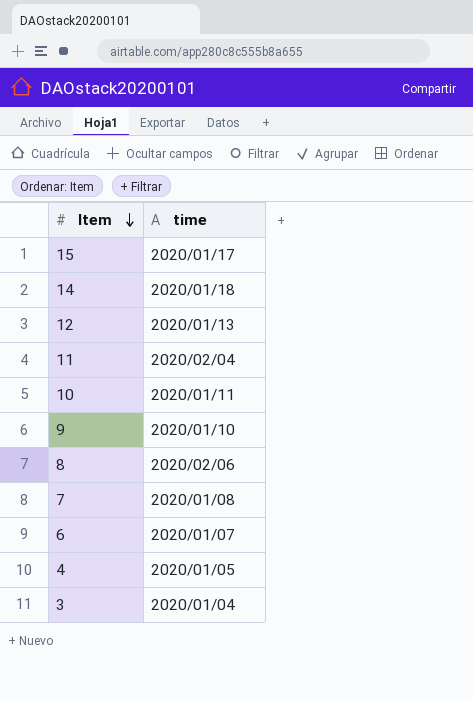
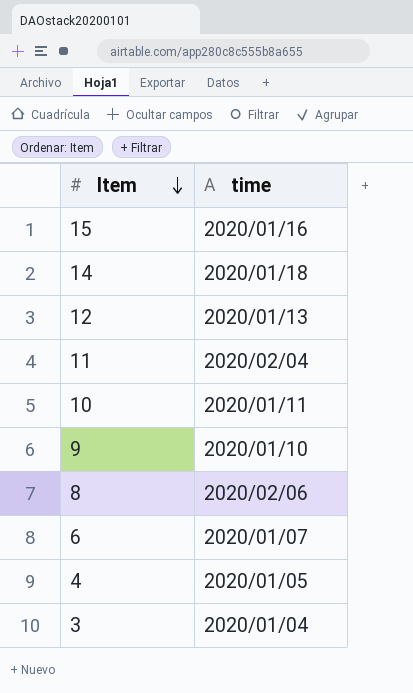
row 7: 2020/01/08 -> none
15 | time: 2020/01/17 -> 2020/01/16

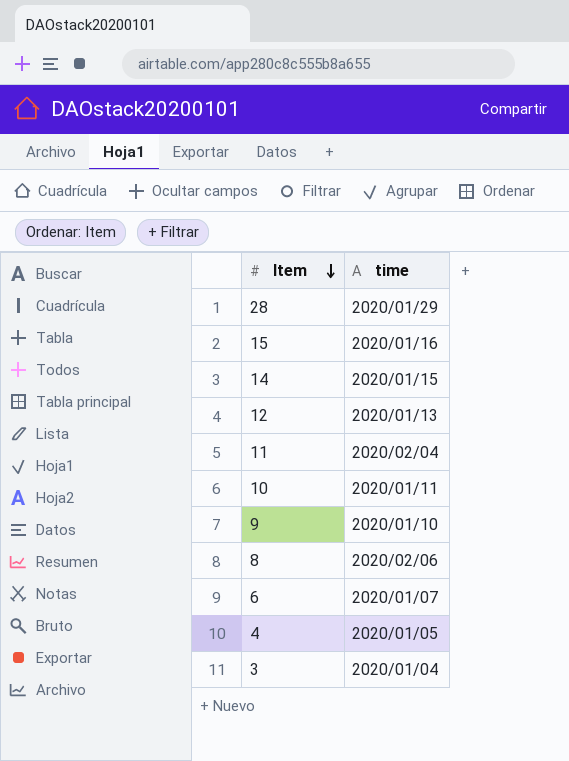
row 28: none -> 2020/01/29
14 | time: 2020/01/18 -> 2020/01/15

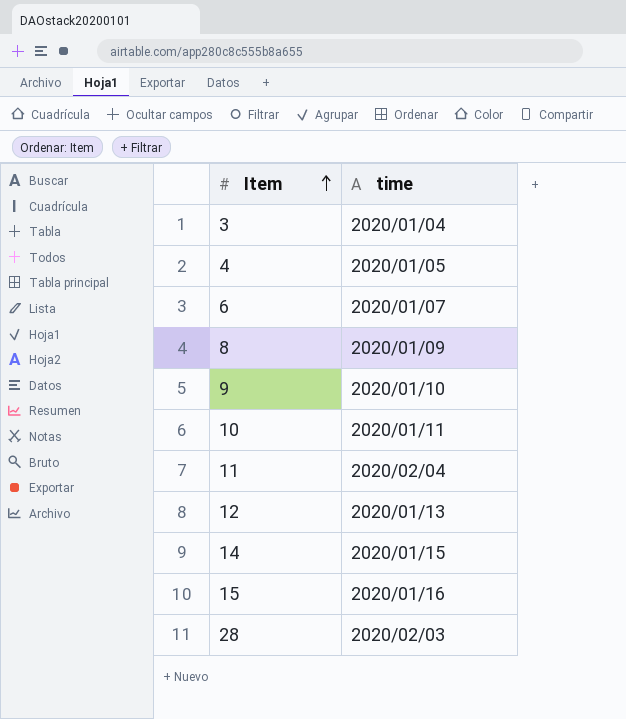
row order: Item descending -> Item ascending
8 | time: 2020/02/06 -> 2020/01/09
28 | time: 2020/01/29 -> 2020/02/03

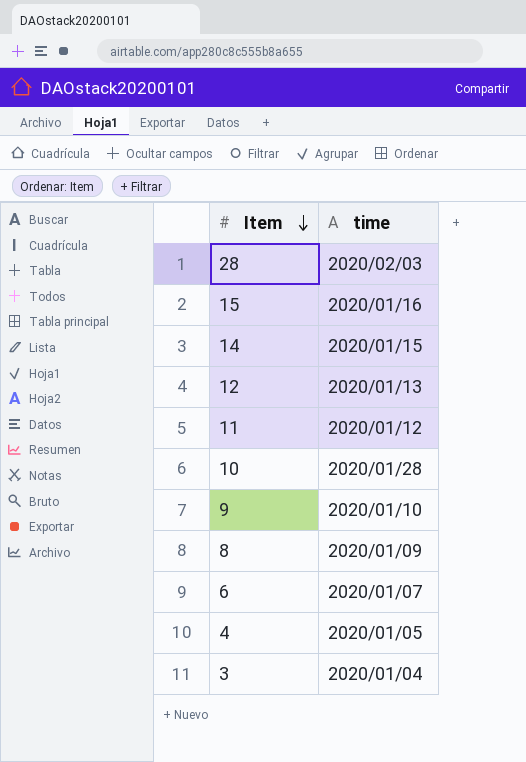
row order: Item ascending -> Item descending
11 | time: 2020/02/04 -> 2020/01/12
10 | time: 2020/01/11 -> 2020/01/28

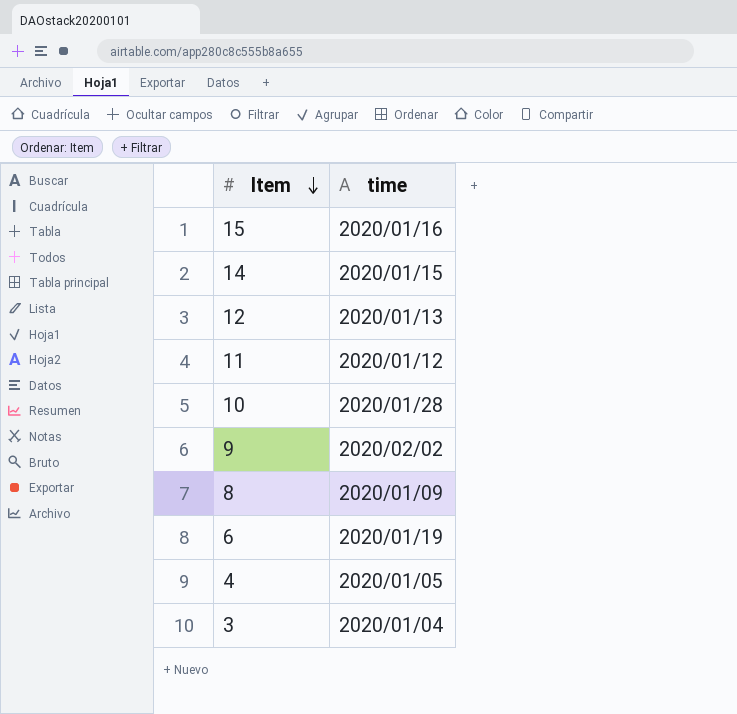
row 28: 2020/02/03 -> none
9 | time: 2020/01/10 -> 2020/02/02
6 | time: 2020/01/07 -> 2020/01/19

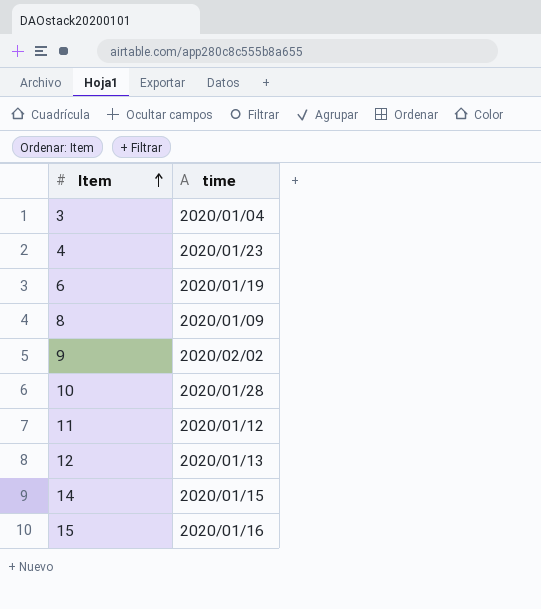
row order: Item descending -> Item ascending
4 | time: 2020/01/05 -> 2020/01/23

